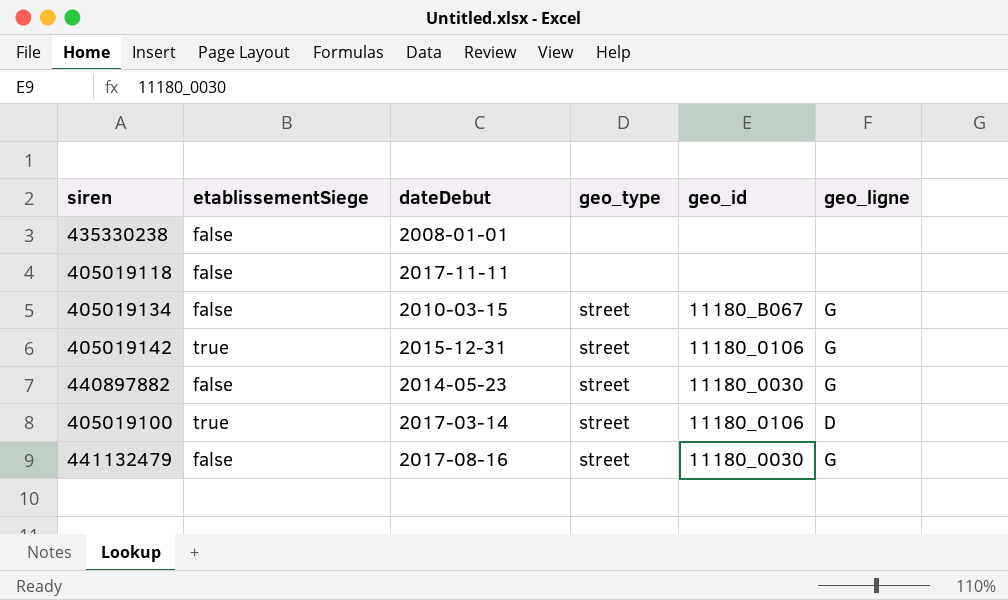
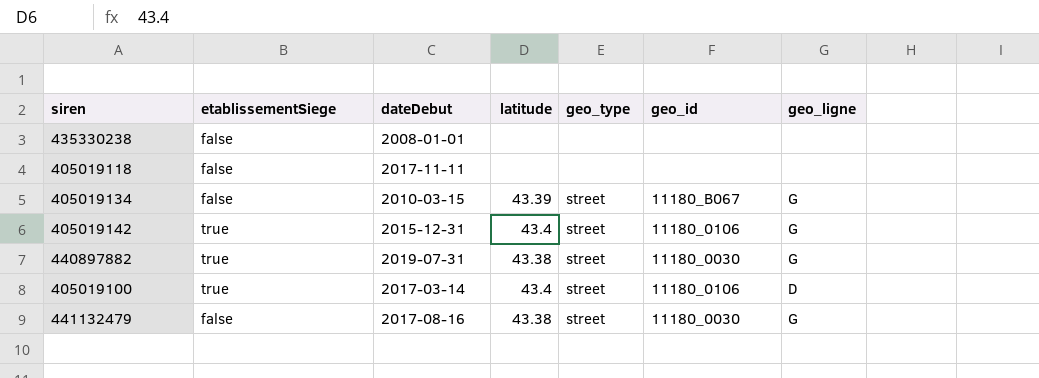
column latitude | position: none -> 4
440897882 | etablissementSiege: false -> true
440897882 | dateDebut: 2014-05-23 -> 2019-07-31

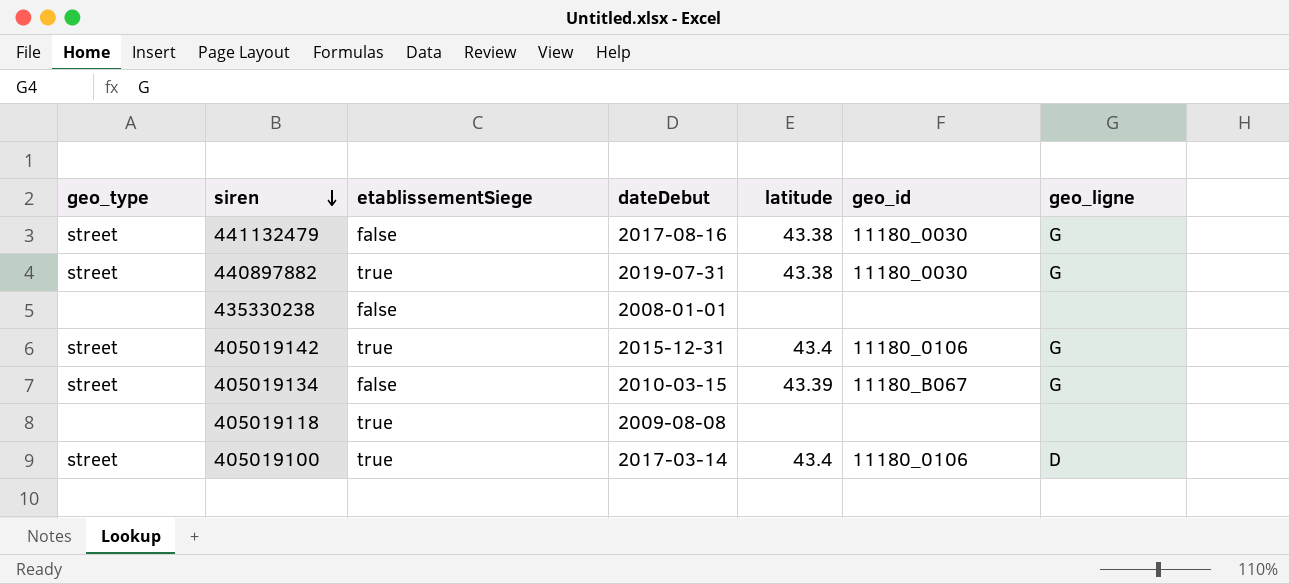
row order: none -> siren descending
column geo_type | position: 5 -> 1
405019118 | etablissementSiege: false -> true
405019118 | dateDebut: 2017-11-11 -> 2009-08-08

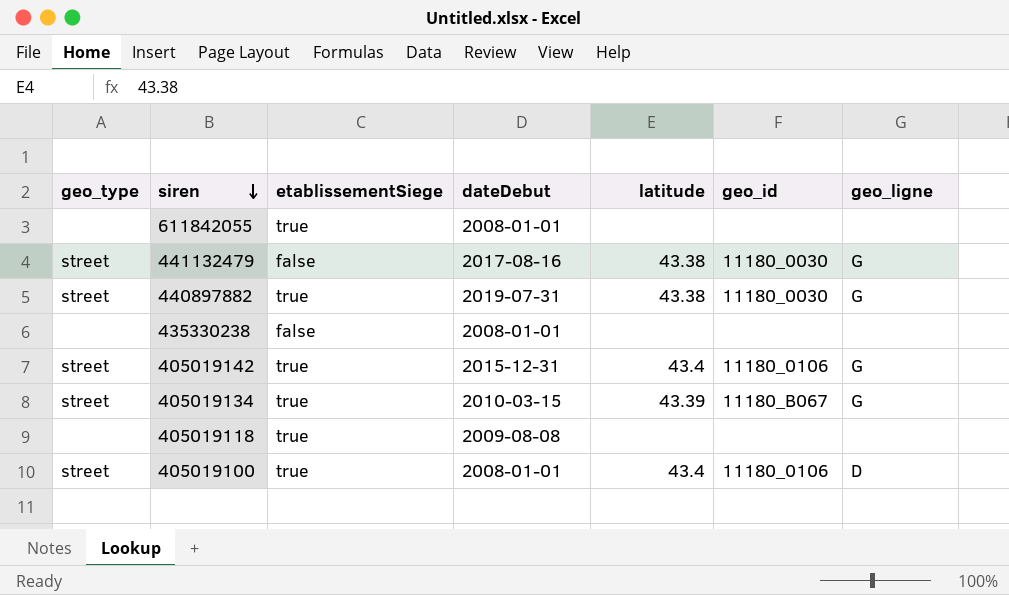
row 611842055: none -> none | true | 2008-01-01 | none | none | none
405019134 | etablissementSiege: false -> true
405019100 | dateDebut: 2017-03-14 -> 2008-01-01

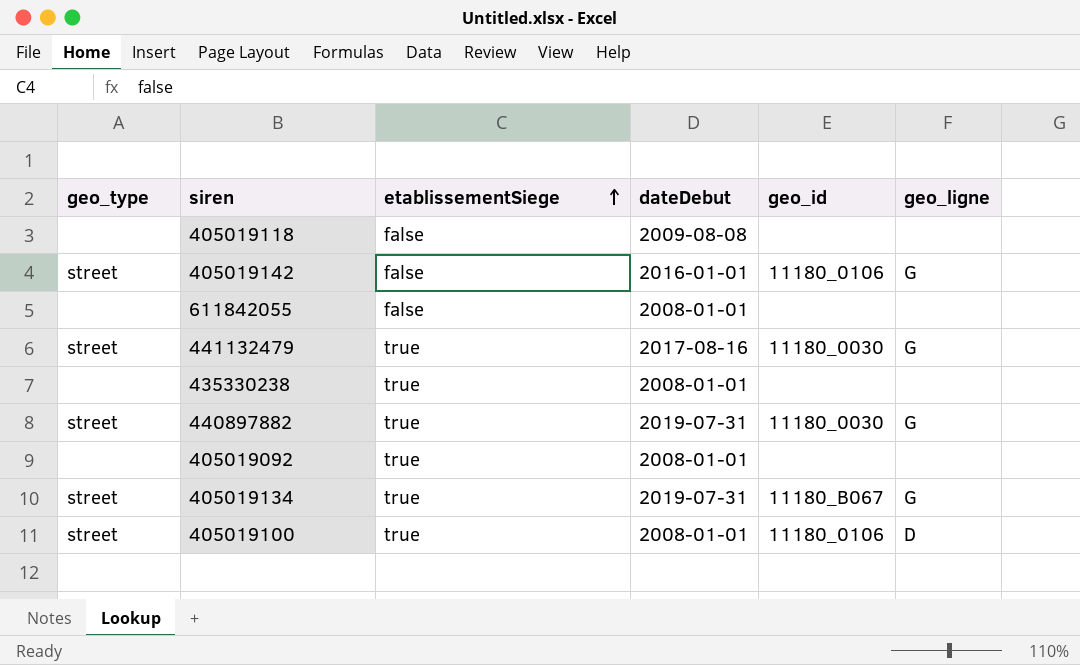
row order: siren descending -> etablissementSiege ascending
column latitude | position: 5 -> none
405019118 | etablissementSiege: true -> false
405019142 | etablissementSiege: true -> false
405019142 | dateDebut: 2015-12-31 -> 2016-01-01
611842055 | etablissementSiege: true -> false
441132479 | etablissementSiege: false -> true
435330238 | etablissementSiege: false -> true
row 405019092: none -> none | true | 2008-01-01 | none | none
405019134 | dateDebut: 2010-03-15 -> 2019-07-31

